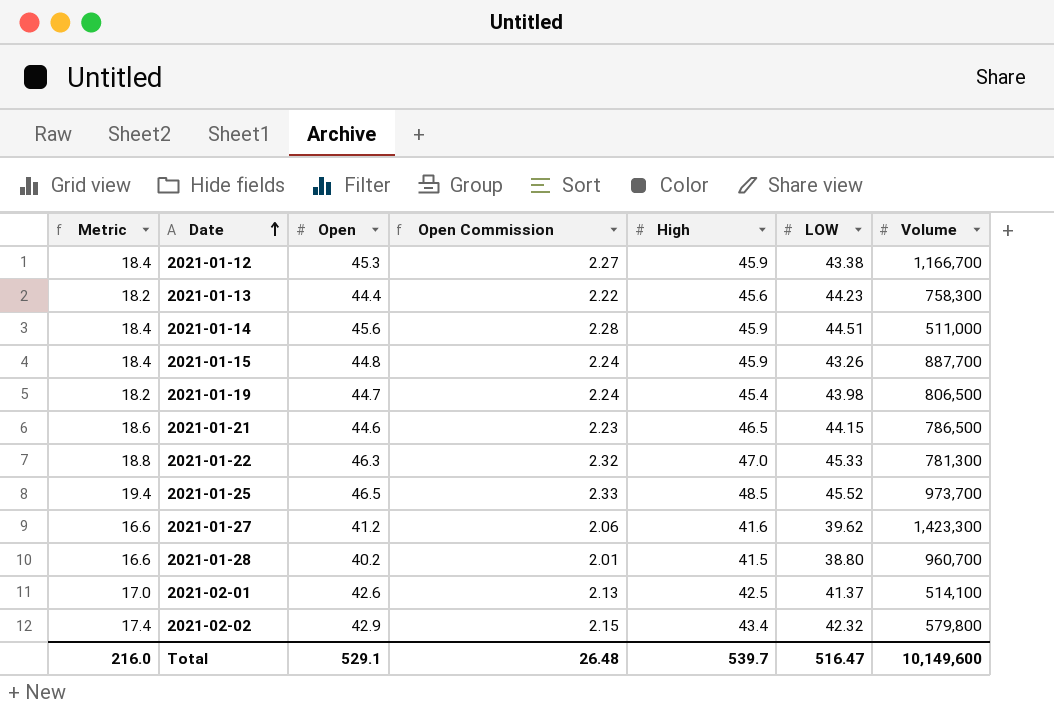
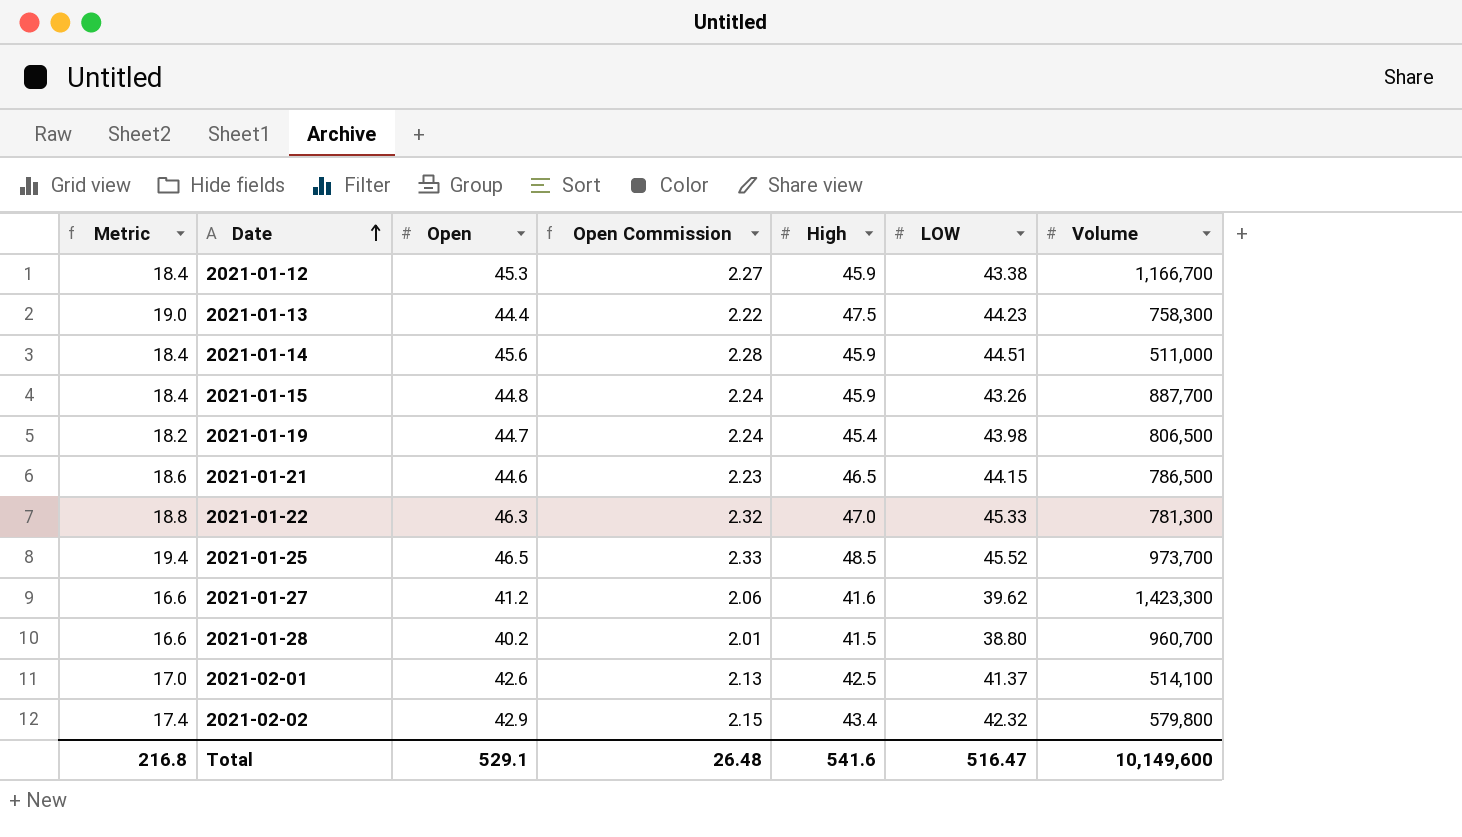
2021-01-13 | Metric: 18.2 -> 19.0
2021-01-13 | High: 45.6 -> 47.5
Total | Metric: 216.0 -> 216.8
Total | High: 539.7 -> 541.6

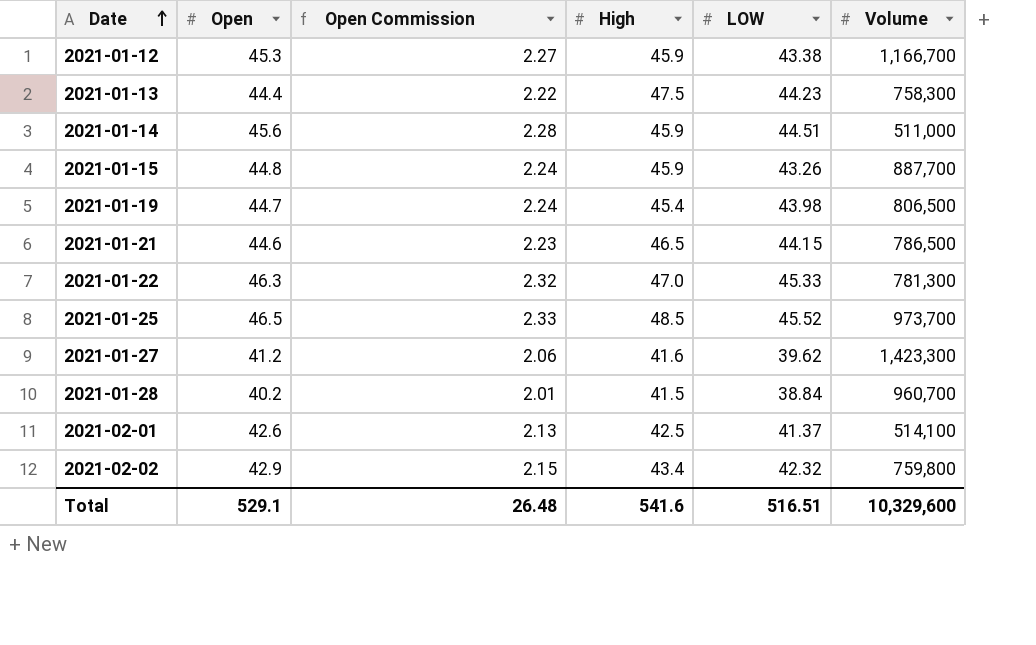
column Metric | formula: [High] * 0.4 -> none
2021-01-28 | LOW: 38.80 -> 38.84
2021-02-02 | Volume: 579,800 -> 759,800
Total | LOW: 516.47 -> 516.51
Total | Volume: 10,149,600 -> 10,329,600

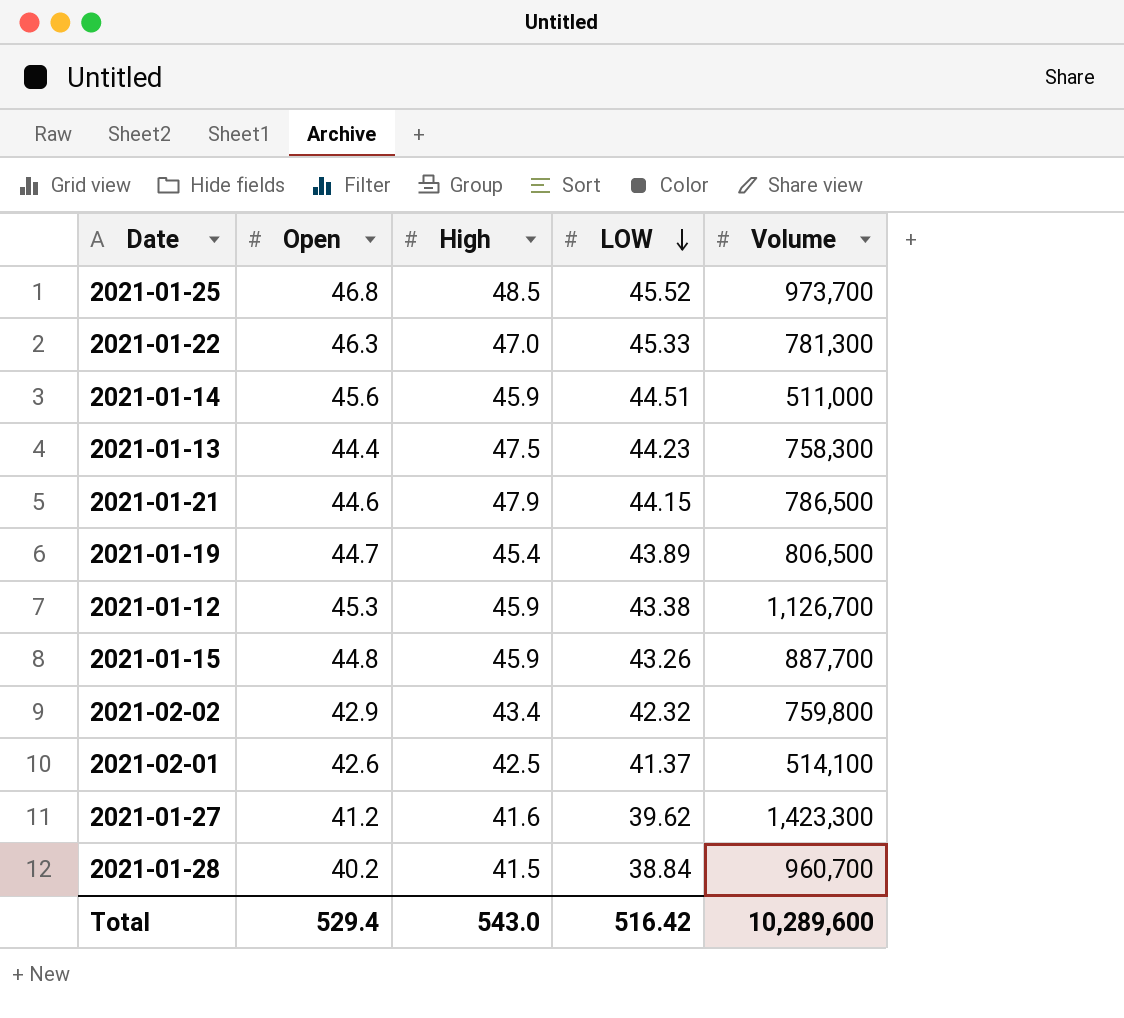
row order: Date ascending -> LOW descending
column Open Commission | formula: [Open] * 0.05 -> none
2021-01-25 | Open: 46.5 -> 46.8
2021-01-21 | High: 46.5 -> 47.9
2021-01-19 | LOW: 43.98 -> 43.89
2021-01-12 | Volume: 1,166,700 -> 1,126,700
Total | Open: 529.1 -> 529.4
Total | High: 541.6 -> 543.0
Total | LOW: 516.51 -> 516.42
Total | Volume: 10,329,600 -> 10,289,600

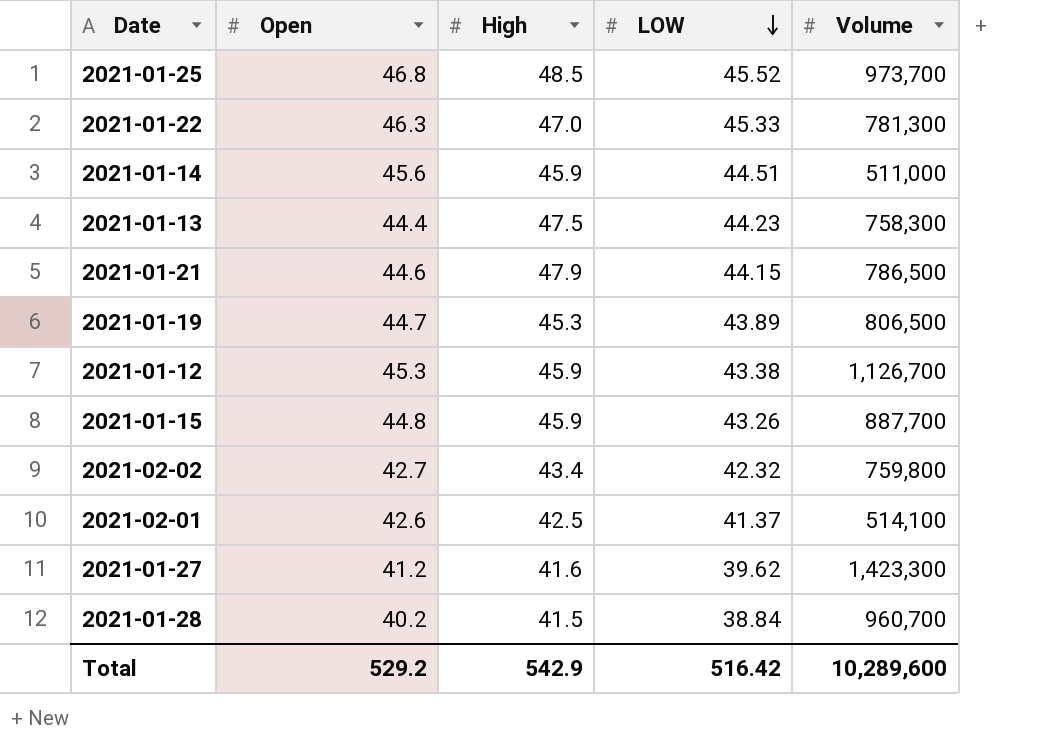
2021-01-19 | High: 45.4 -> 45.3
2021-02-02 | Open: 42.9 -> 42.7
Total | Open: 529.4 -> 529.2
Total | High: 543.0 -> 542.9

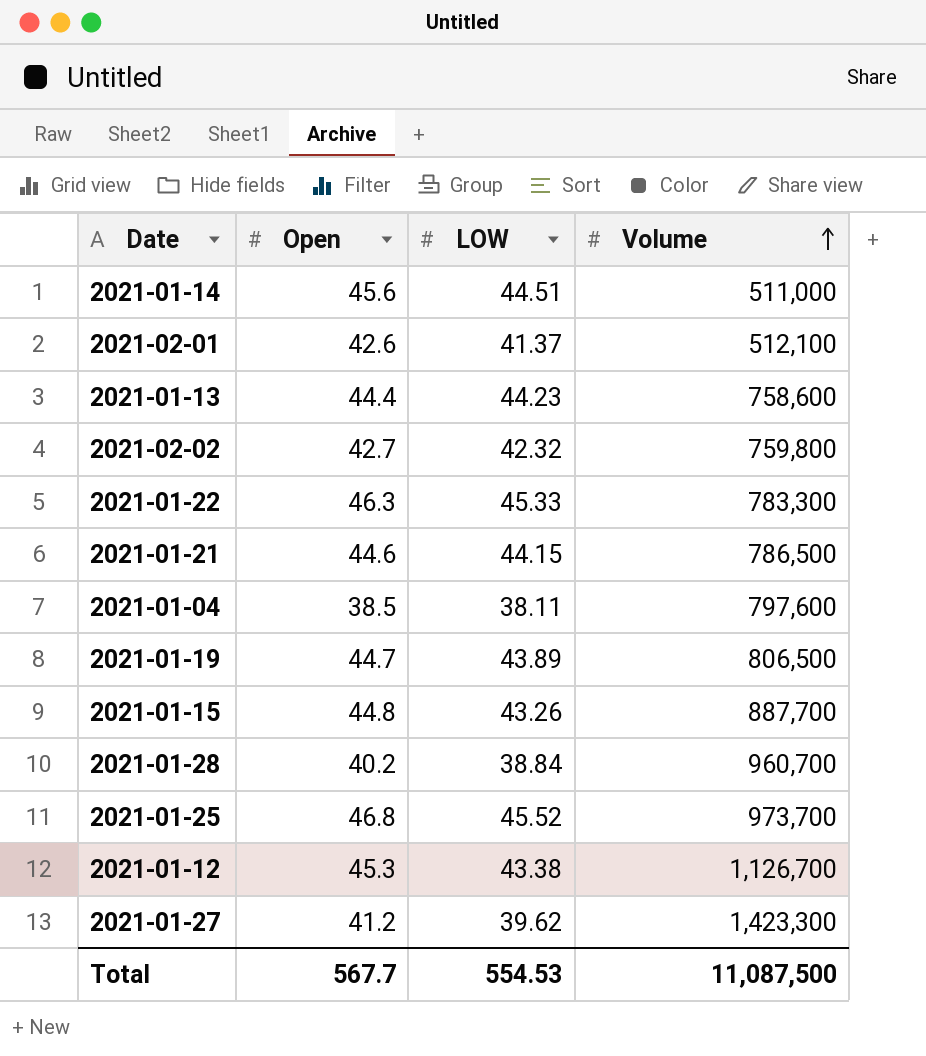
row order: LOW descending -> Volume ascending
column High | position: 3 -> none
2021-02-01 | Volume: 514,100 -> 512,100
2021-01-13 | Volume: 758,300 -> 758,600
2021-01-22 | Volume: 781,300 -> 783,300
row 2021-01-04: none -> 38.5 | 38.11 | 797,600
Total | Open: 529.2 -> 567.7
Total | LOW: 516.42 -> 554.53
Total | Volume: 10,289,600 -> 11,087,500

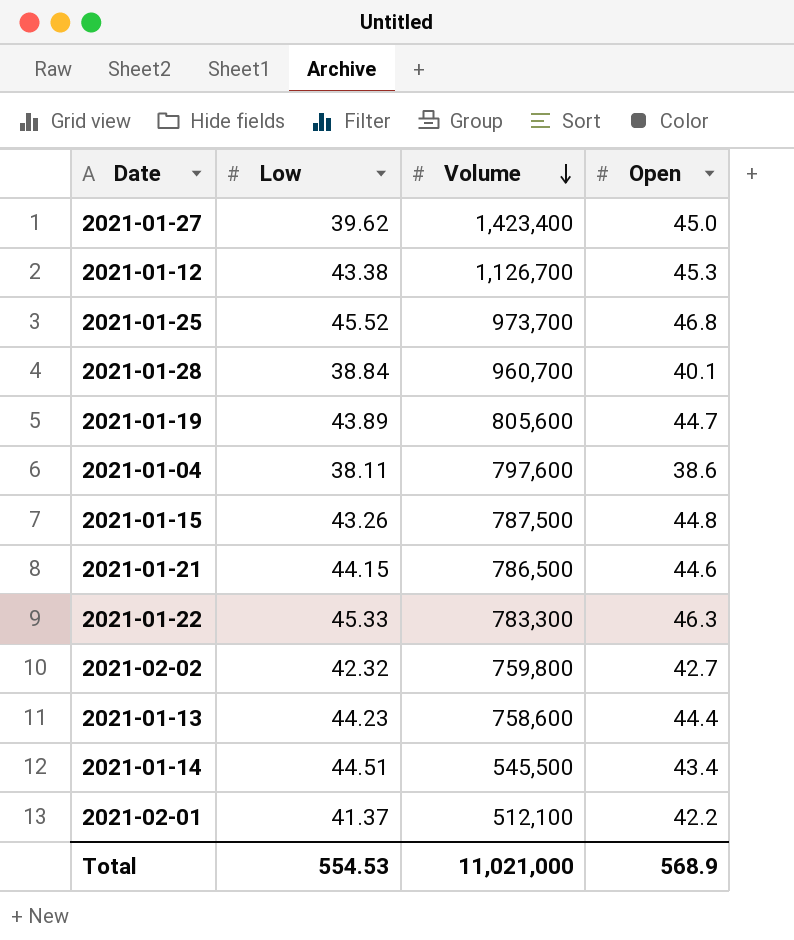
row order: Volume ascending -> Volume descending
column name: LOW -> Low
column Open | position: 2 -> 4
2021-01-27 | Volume: 1,423,300 -> 1,423,400
2021-01-27 | Open: 41.2 -> 45.0
2021-01-28 | Open: 40.2 -> 40.1
2021-01-19 | Volume: 806,500 -> 805,600
2021-01-04 | Open: 38.5 -> 38.6
2021-01-15 | Volume: 887,700 -> 787,500
2021-01-14 | Volume: 511,000 -> 545,500
2021-01-14 | Open: 45.6 -> 43.4
2021-02-01 | Open: 42.6 -> 42.2
Total | Volume: 11,087,500 -> 11,021,000
Total | Open: 567.7 -> 568.9

